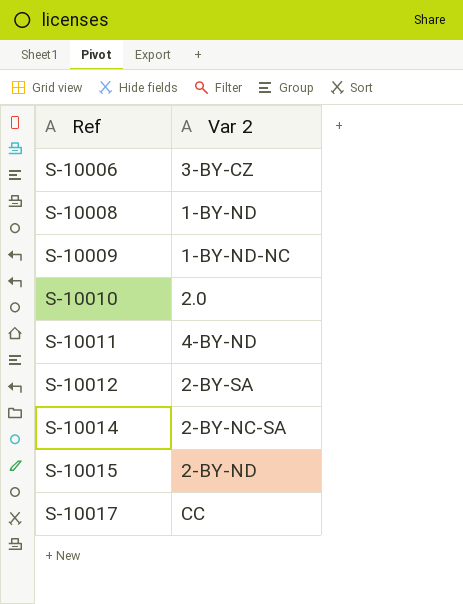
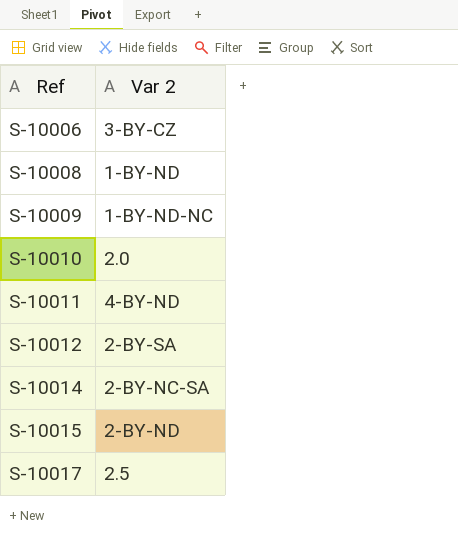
S-10017 | Var 2: CC -> 2.5

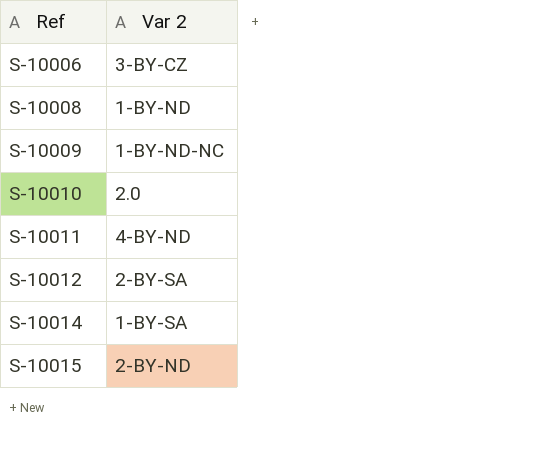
row S-10017: 2.5 -> none
S-10014 | Var 2: 2-BY-NC-SA -> 1-BY-SA

